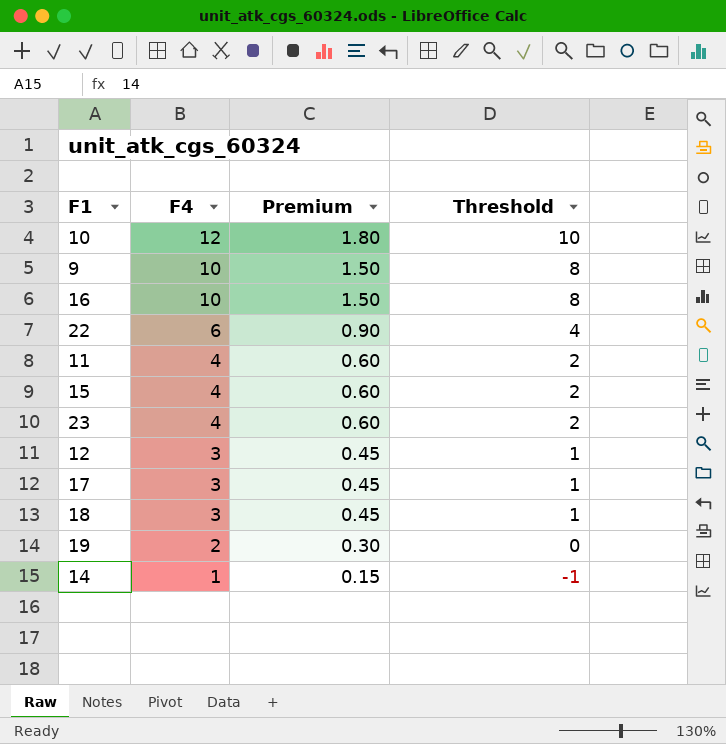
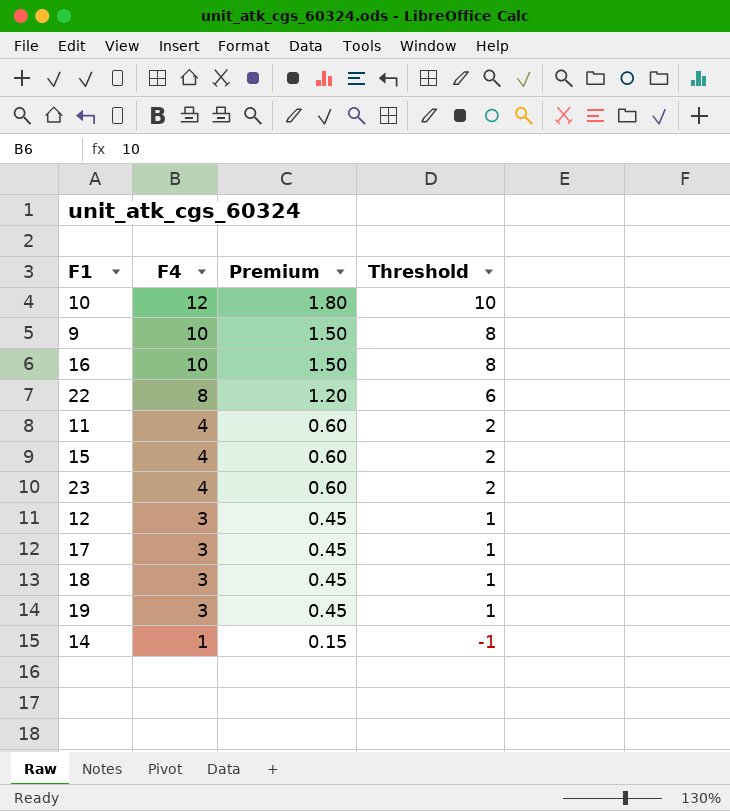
22 | F4: 6 -> 8
22 | Premium: 0.90 -> 1.20
22 | Threshold: 4 -> 6
19 | F4: 2 -> 3
19 | Premium: 0.30 -> 0.45
19 | Threshold: 0 -> 1

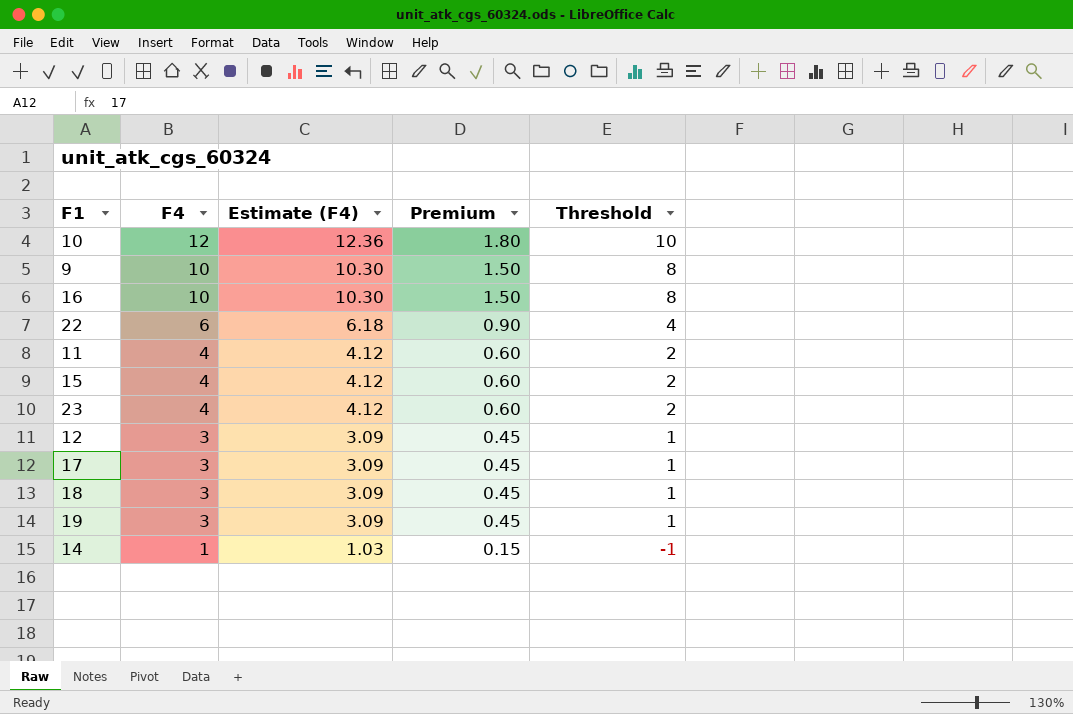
column Estimate (F4) | formula: none -> [F4] * 1.03
22 | F4: 8 -> 6
22 | Premium: 1.20 -> 0.90
22 | Threshold: 6 -> 4

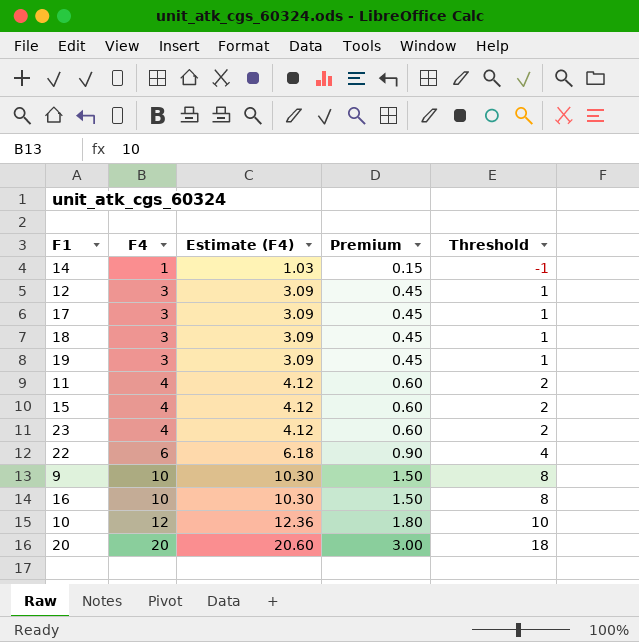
row order: F4 descending -> F4 ascending
row 20: none -> 20 | 20.60 | 3.00 | 18

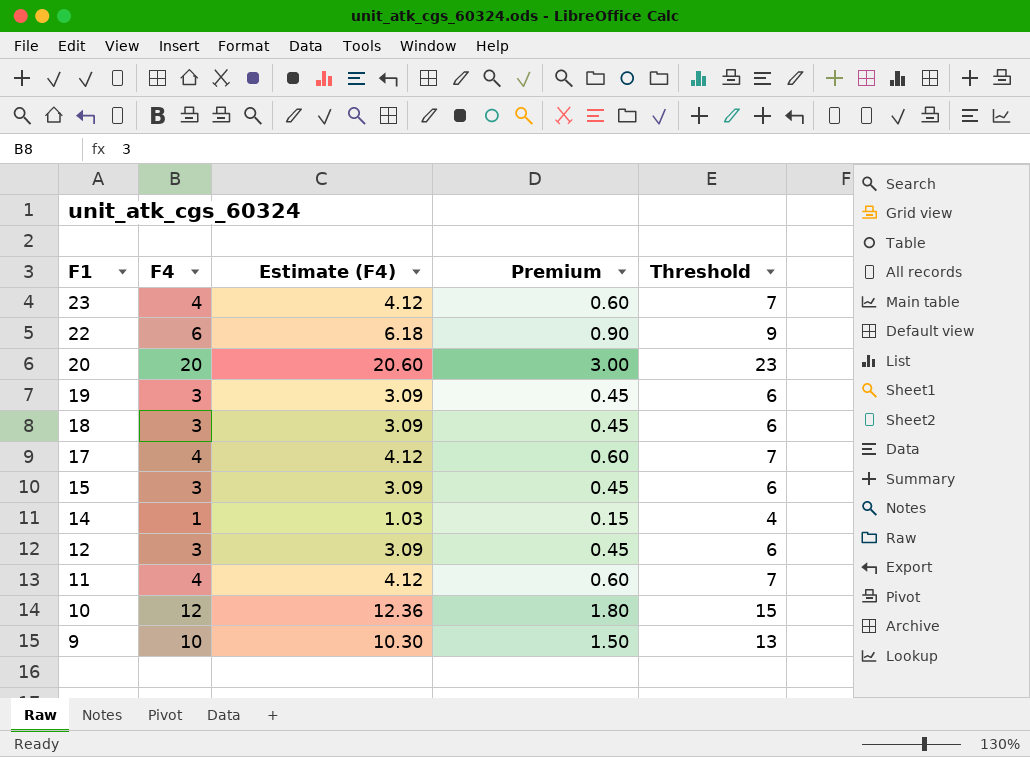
row order: F4 ascending -> F1 descending
column Threshold | formula: [F4] - 2 -> [F4] + 3
row 16: 10 | 10.30 | 1.50 | 8 -> none
17 | F4: 3 -> 4
17 | Estimate (F4): 3.09 -> 4.12
17 | Premium: 0.45 -> 0.60
15 | F4: 4 -> 3
15 | Estimate (F4): 4.12 -> 3.09
15 | Premium: 0.60 -> 0.45

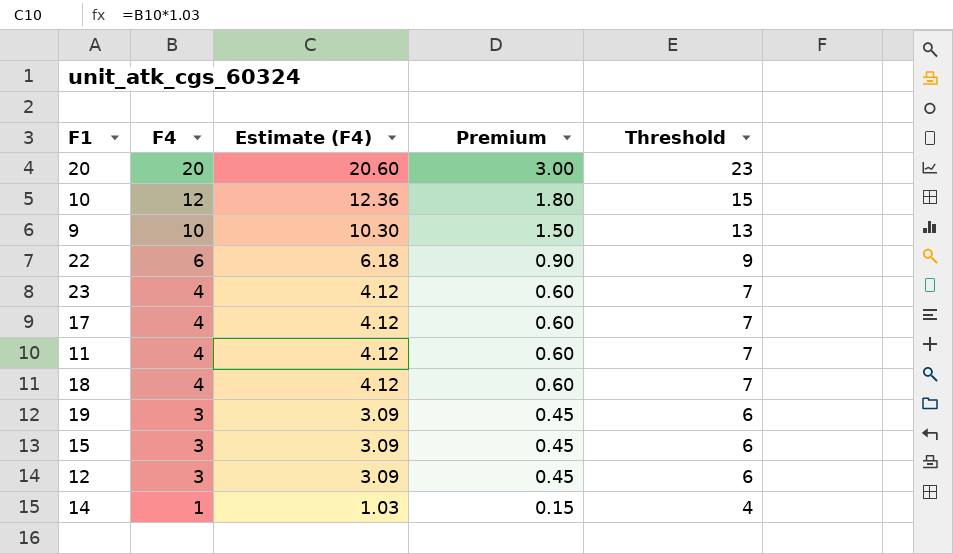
row order: F1 descending -> F4 descending
18 | F4: 3 -> 4
18 | Estimate (F4): 3.09 -> 4.12
18 | Premium: 0.45 -> 0.60
18 | Threshold: 6 -> 7

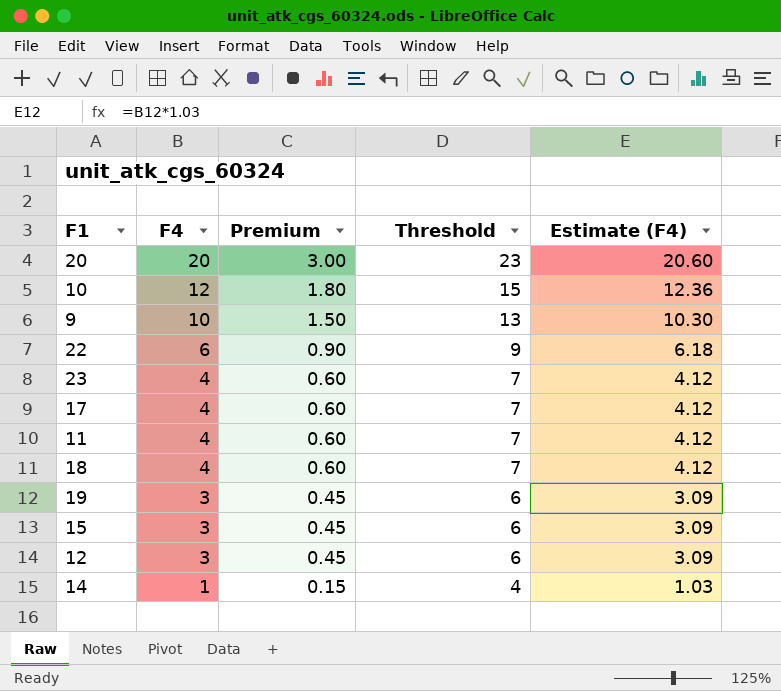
column Estimate (F4) | position: 3 -> 5

